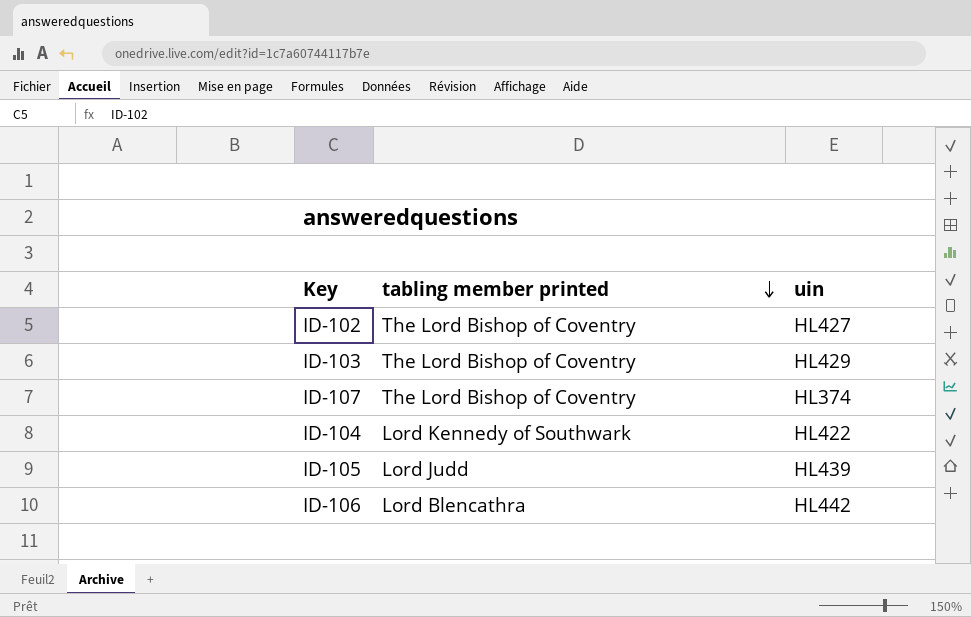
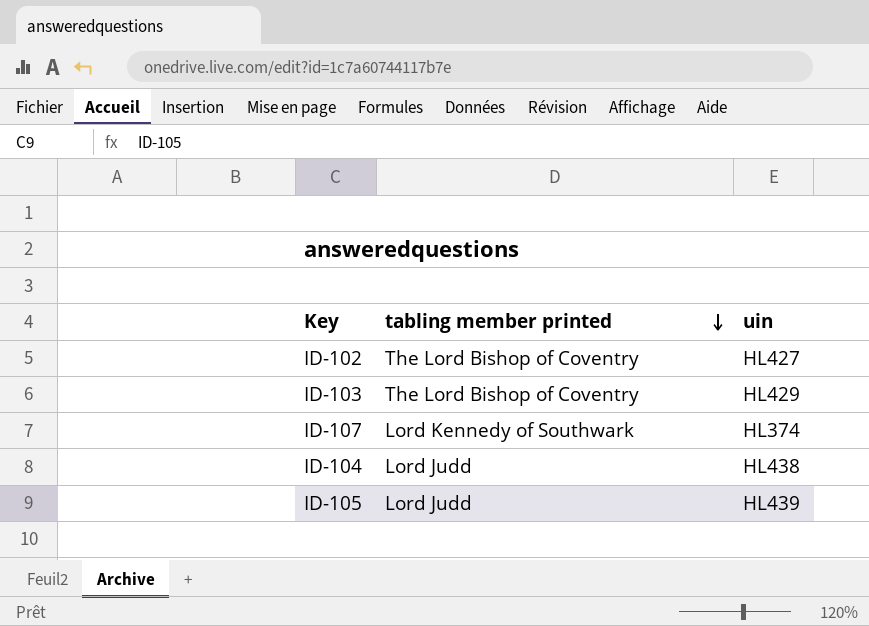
row ID-106: Lord Blencathra | HL442 -> none
ID-107 | tabling member printed: The Lord Bishop of Coventry -> Lord Kennedy of Southwark
ID-104 | tabling member printed: Lord Kennedy of Southwark -> Lord Judd
ID-104 | uin: HL422 -> HL438

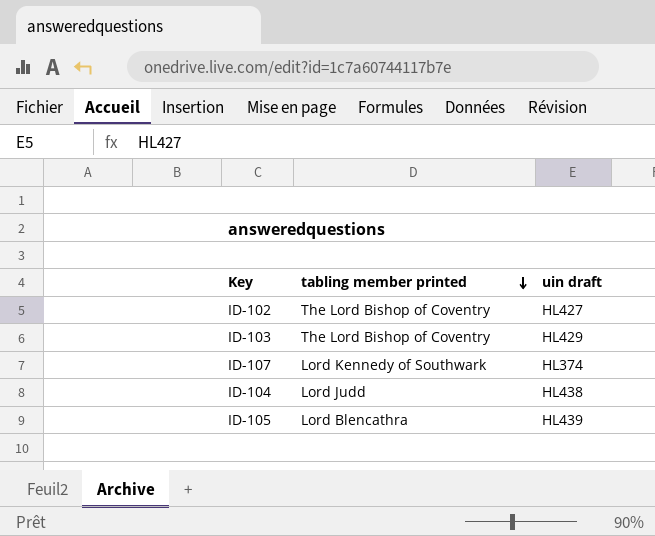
column name: uin -> uin draft
ID-105 | tabling member printed: Lord Judd -> Lord Blencathra

